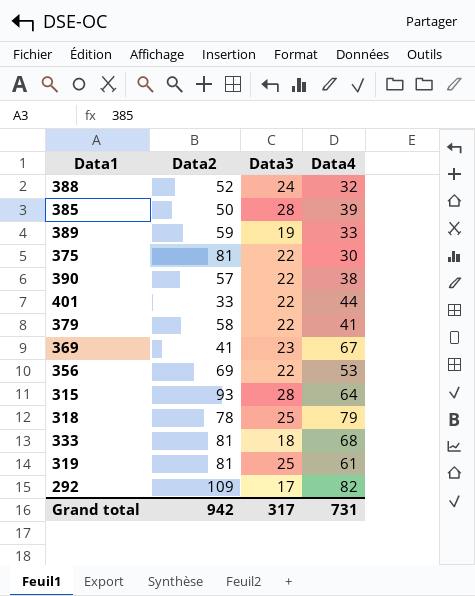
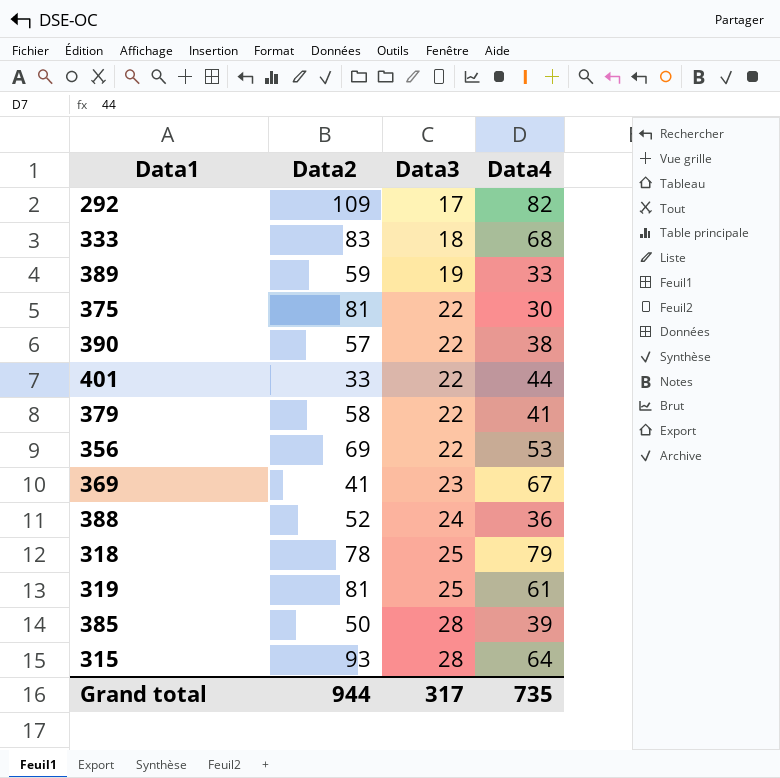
row order: none -> Data3 ascending
333 | Data2: 81 -> 83
388 | Data4: 32 -> 36
Grand total | Data2: 942 -> 944
Grand total | Data4: 731 -> 735

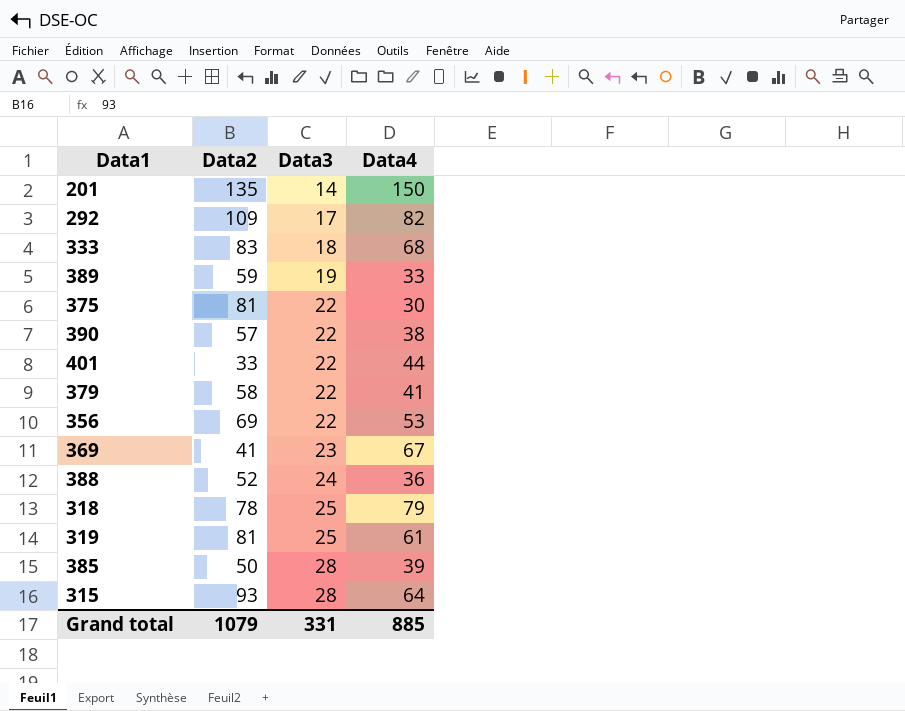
row 201: none -> 135 | 14 | 150
Grand total | Data2: 944 -> 1079
Grand total | Data3: 317 -> 331
Grand total | Data4: 735 -> 885

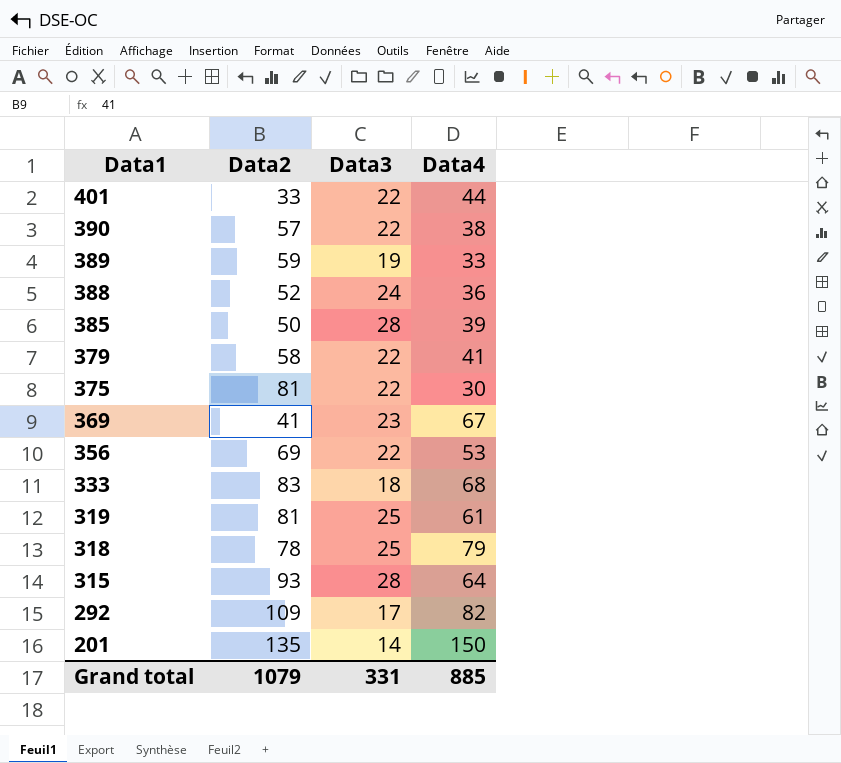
row order: Data3 ascending -> Data1 descending

